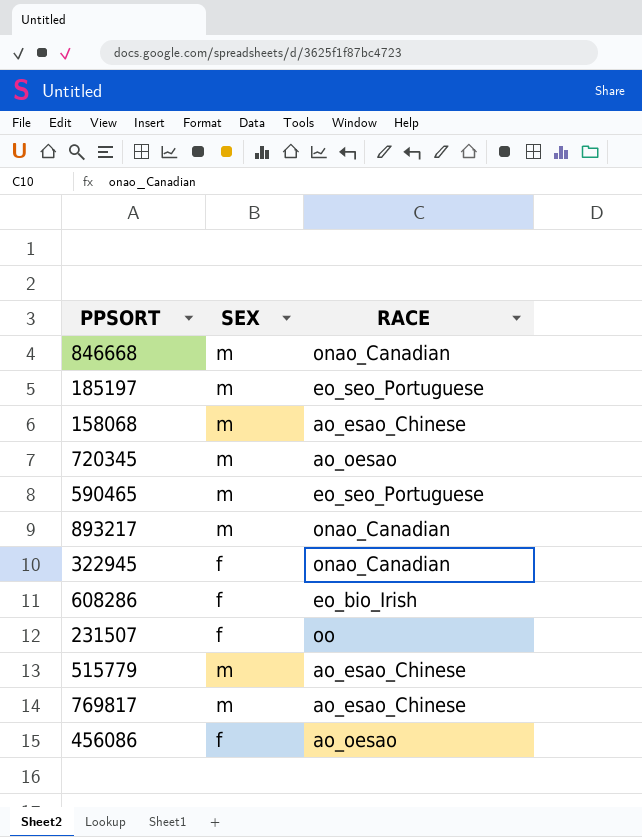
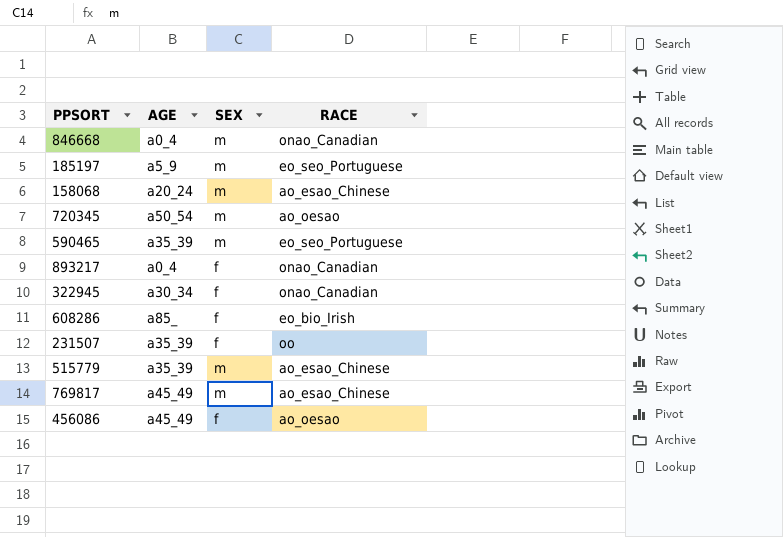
column AGE | position: none -> 2
893217 | SEX: m -> f

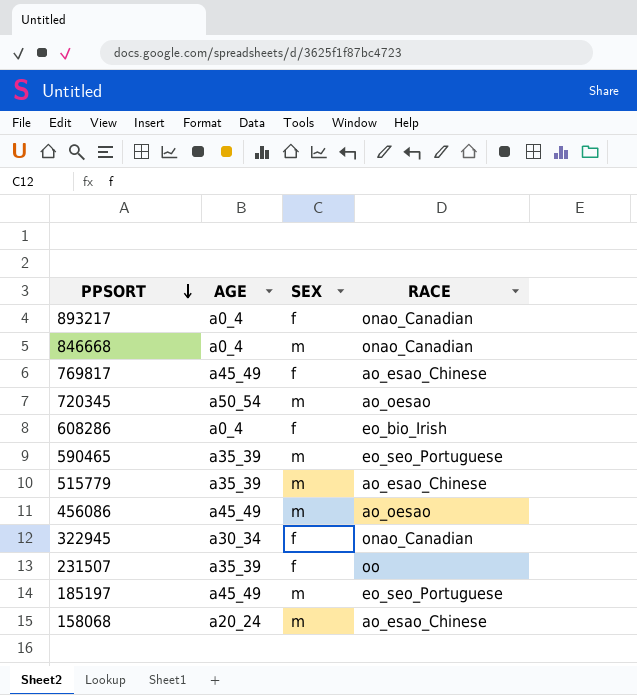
row order: none -> PPSORT descending
769817 | SEX: m -> f
608286 | AGE: a85_ -> a0_4
456086 | SEX: f -> m
185197 | AGE: a5_9 -> a45_49

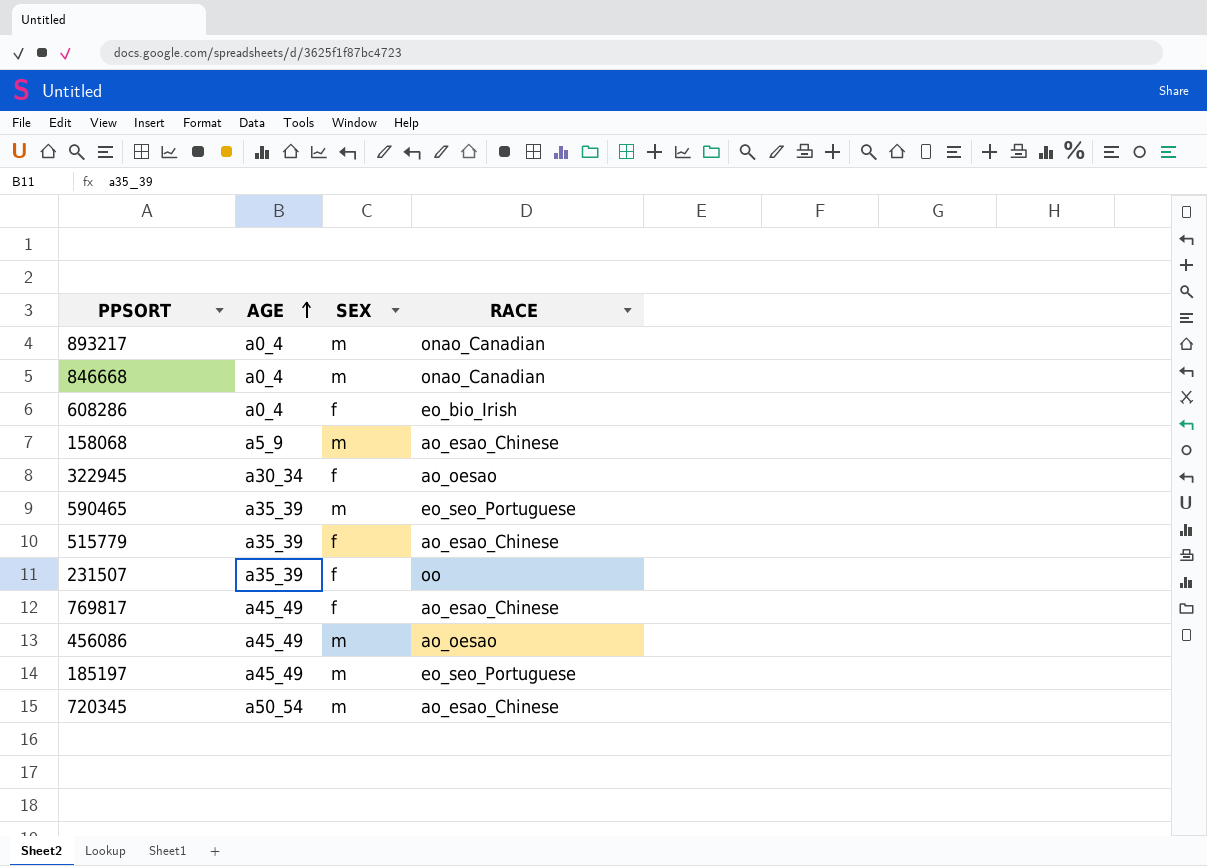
row order: PPSORT descending -> AGE ascending
893217 | SEX: f -> m
158068 | AGE: a20_24 -> a5_9
322945 | RACE: onao_Canadian -> ao_oesao
515779 | SEX: m -> f
720345 | RACE: ao_oesao -> ao_esao_Chinese

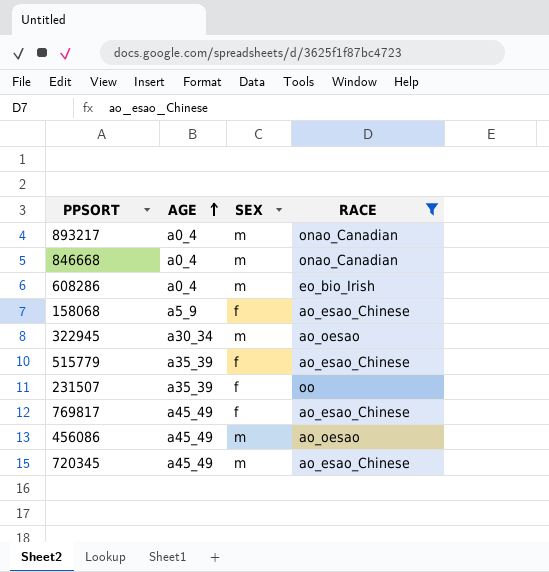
filter: none -> RACE != eo_seo_Portuguese
608286 | SEX: f -> m
158068 | SEX: m -> f
322945 | SEX: f -> m
720345 | AGE: a50_54 -> a45_49

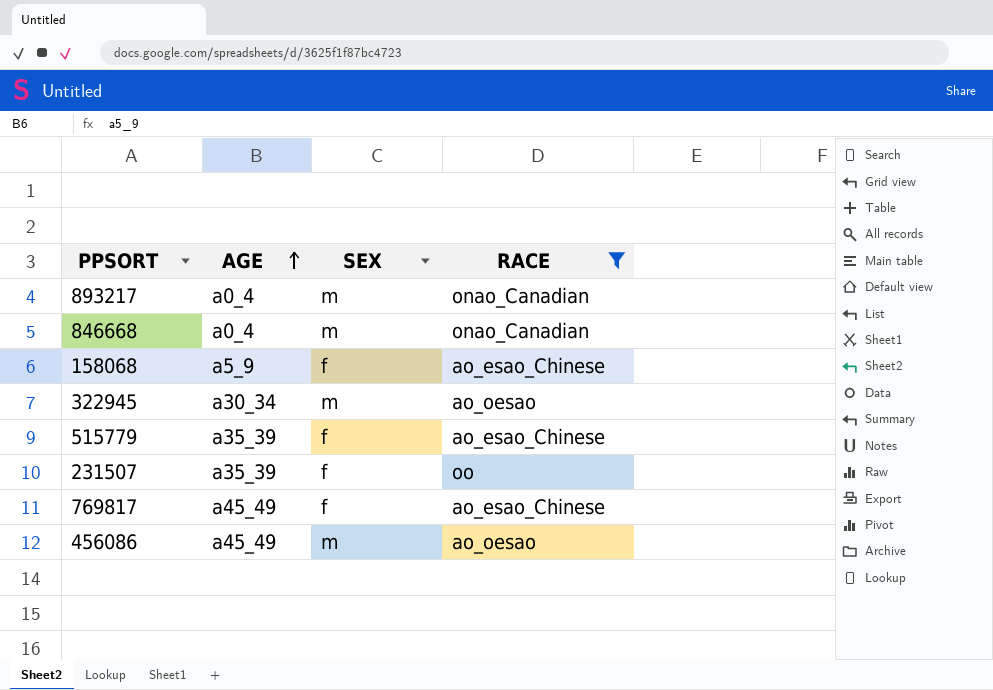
row 608286: a0_4 | m | eo_bio_Irish -> none
row 720345: a45_49 | m | ao_esao_Chinese -> none

